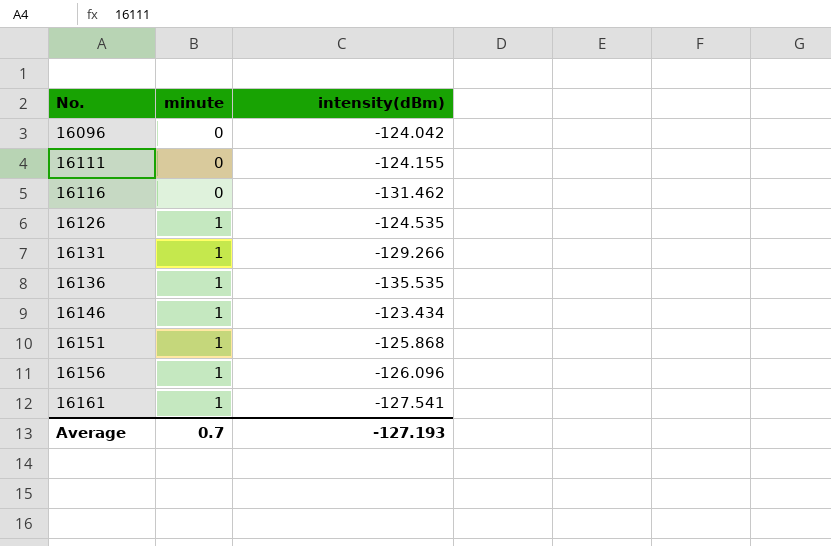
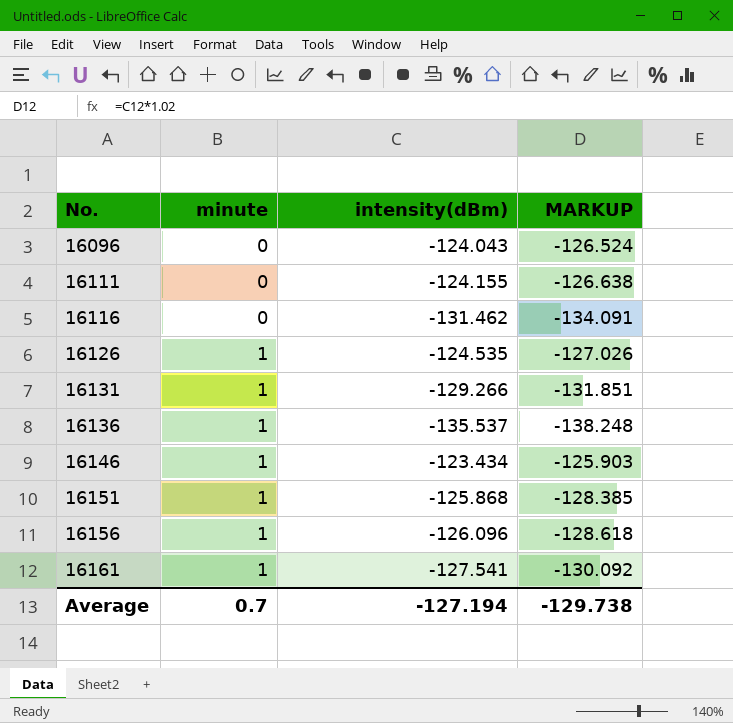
column MARKUP | formula: none -> [intensity(dBm)] * 1.02
16096 | intensity(dBm): -124.042 -> -124.043
16136 | intensity(dBm): -135.535 -> -135.537
Average | intensity(dBm): -127.193 -> -127.194

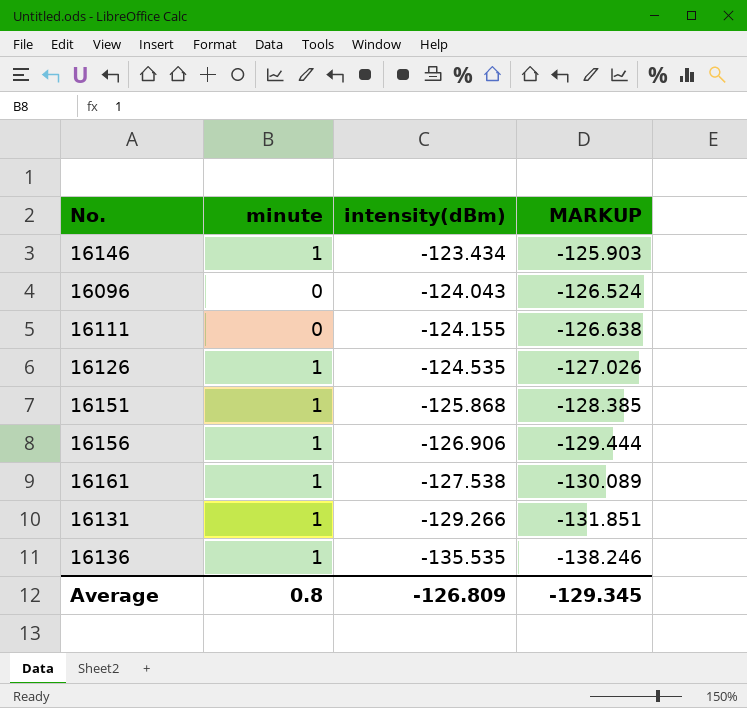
row order: No. ascending -> intensity(dBm) descending
row 16116: 0 | -131.462 | -134.091 -> none
16156 | intensity(dBm): -126.096 -> -126.906
16156 | MARKUP: -128.618 -> -129.444
16161 | intensity(dBm): -127.541 -> -127.538
16161 | MARKUP: -130.092 -> -130.089
16136 | intensity(dBm): -135.537 -> -135.535
16136 | MARKUP: -138.248 -> -138.246
Average | minute: 0.7 -> 0.8
Average | intensity(dBm): -127.194 -> -126.809
Average | MARKUP: -129.738 -> -129.345

